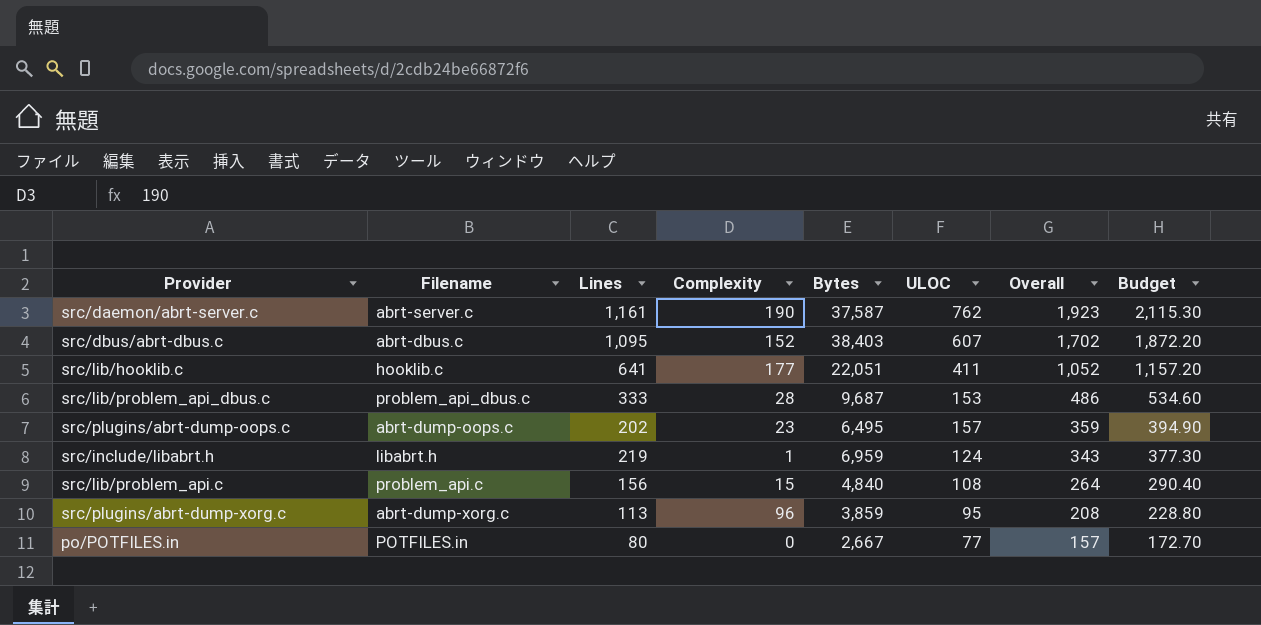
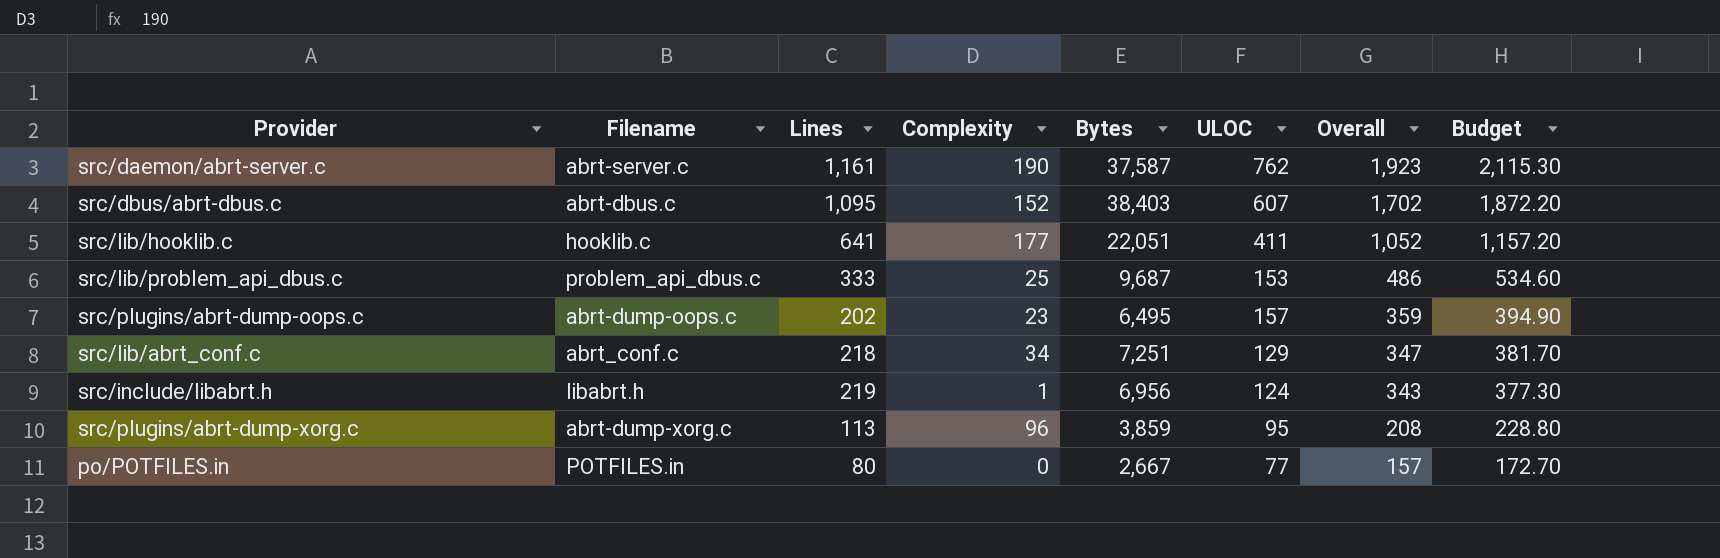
row src/lib/problem_api.c: problem_api.c | 156 | 15 | 4,840 | 108 | 264 | 290.40 -> none
src/lib/problem_api_dbus.c | Complexity: 28 -> 25
row src/lib/abrt_conf.c: none -> abrt_conf.c | 218 | 34 | 7,251 | 129 | 347 | 381.70
src/include/libabrt.h | Bytes: 6,959 -> 6,956

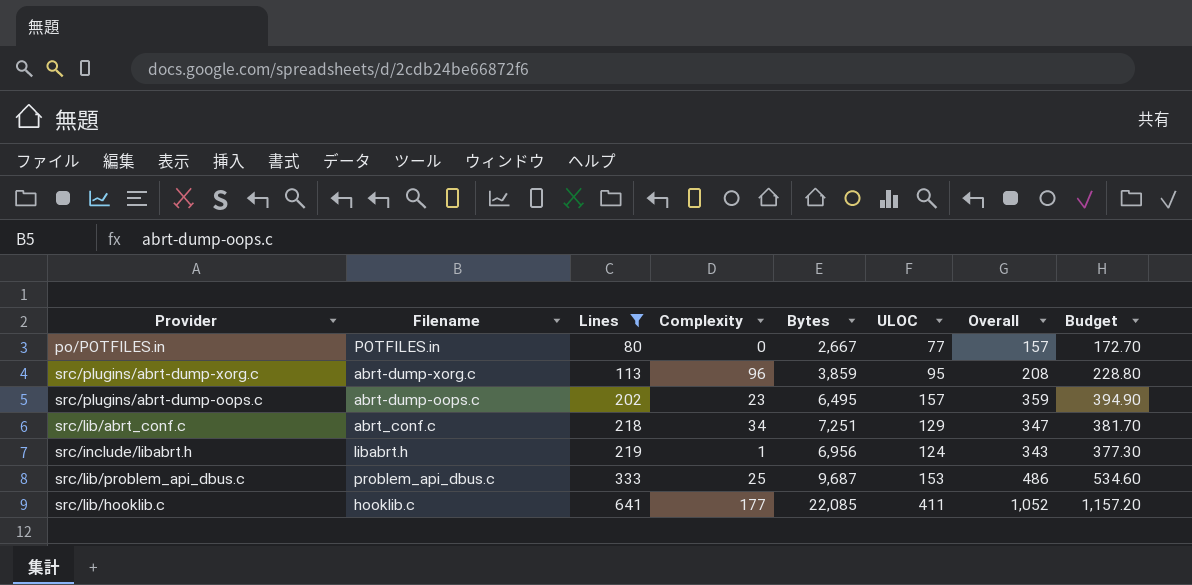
filter: none -> Lines <= 641
row order: Overall descending -> Lines ascending
src/lib/hooklib.c | Bytes: 22,051 -> 22,085

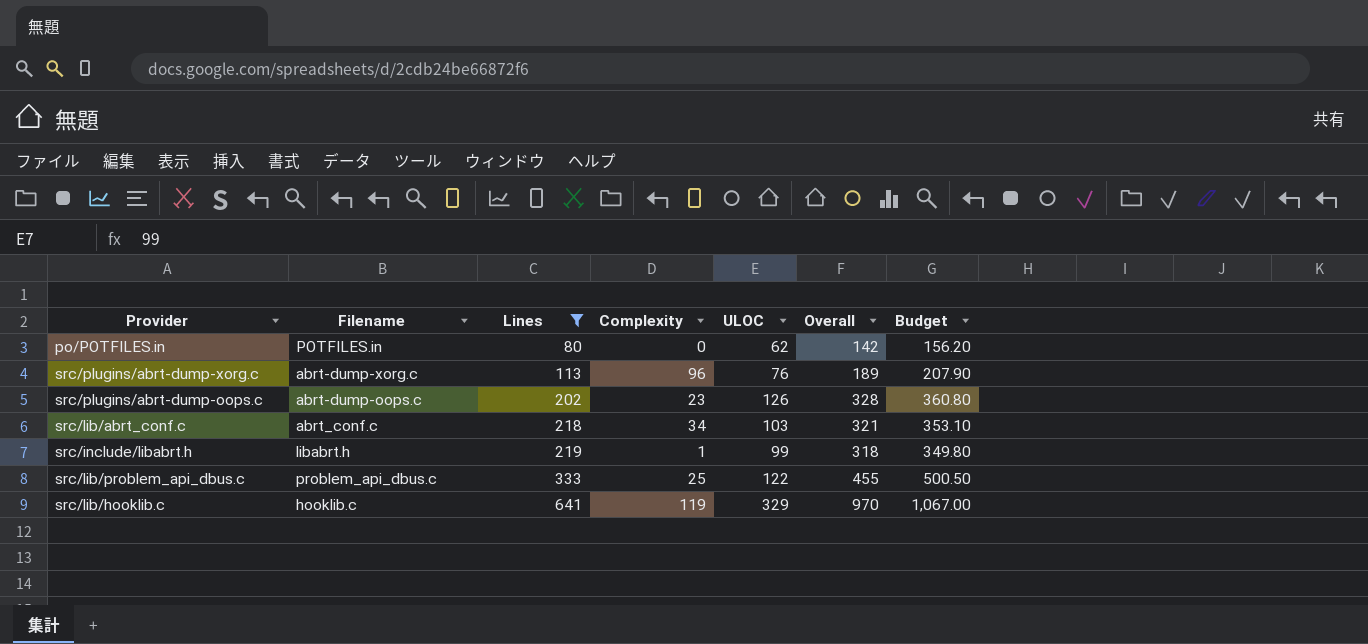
column Bytes | position: 5 -> none
po/POTFILES.in | ULOC: 77 -> 62
po/POTFILES.in | Overall: 157 -> 142
po/POTFILES.in | Budget: 172.70 -> 156.20
src/plugins/abrt-dump-xorg.c | ULOC: 95 -> 76
src/plugins/abrt-dump-xorg.c | Overall: 208 -> 189
src/plugins/abrt-dump-xorg.c | Budget: 228.80 -> 207.90
src/plugins/abrt-dump-oops.c | ULOC: 157 -> 126
src/plugins/abrt-dump-oops.c | Overall: 359 -> 328
src/plugins/abrt-dump-oops.c | Budget: 394.90 -> 360.80
src/lib/abrt_conf.c | ULOC: 129 -> 103
src/lib/abrt_conf.c | Overall: 347 -> 321
src/lib/abrt_conf.c | Budget: 381.70 -> 353.10
src/include/libabrt.h | ULOC: 124 -> 99
src/include/libabrt.h | Overall: 343 -> 318
src/include/libabrt.h | Budget: 377.30 -> 349.80
src/lib/problem_api_dbus.c | ULOC: 153 -> 122
src/lib/problem_api_dbus.c | Overall: 486 -> 455
src/lib/problem_api_dbus.c | Budget: 534.60 -> 500.50
src/lib/hooklib.c | Complexity: 177 -> 119
src/lib/hooklib.c | ULOC: 411 -> 329
src/lib/hooklib.c | Overall: 1,052 -> 970
src/lib/hooklib.c | Budget: 1,157.20 -> 1,067.00

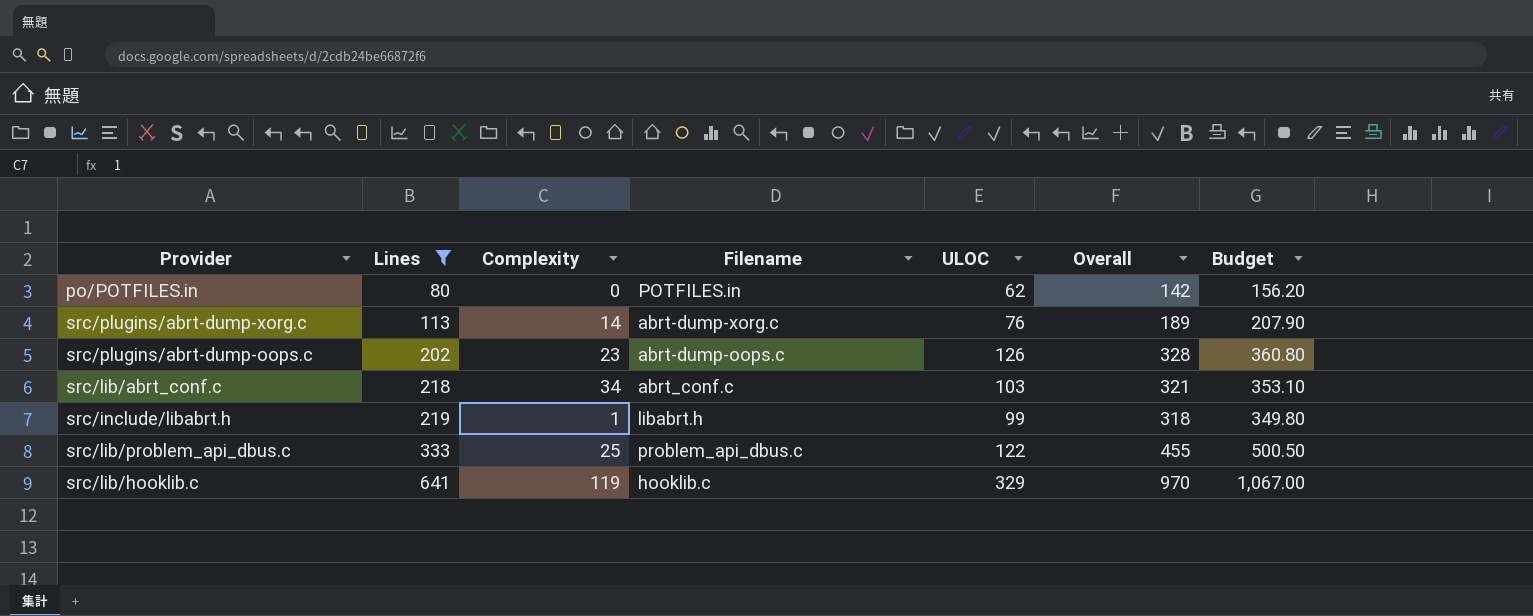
column Filename | position: 2 -> 4
src/plugins/abrt-dump-xorg.c | Complexity: 96 -> 14

